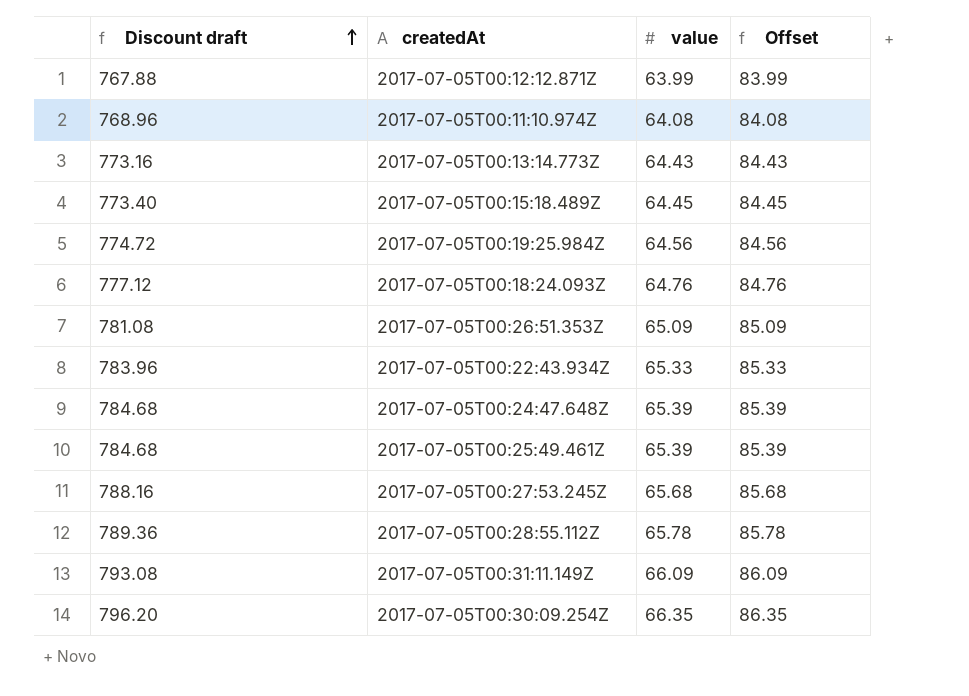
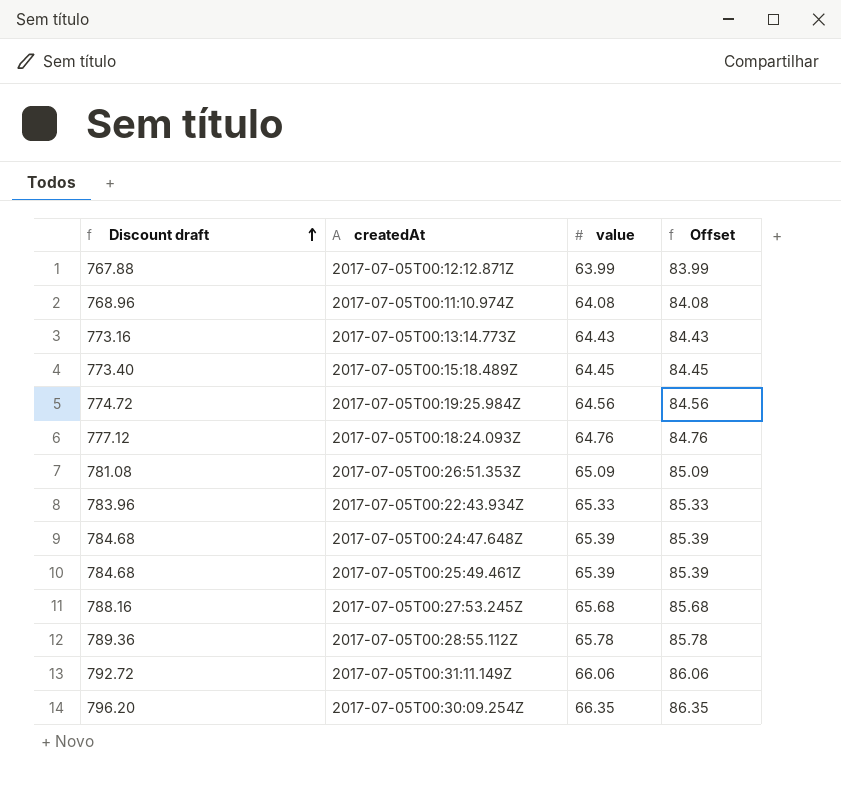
2017-07-05T00:31:11.149Z | Discount draft: 793.08 -> 792.72
2017-07-05T00:31:11.149Z | value: 66.09 -> 66.06
2017-07-05T00:31:11.149Z | Offset: 86.09 -> 86.06

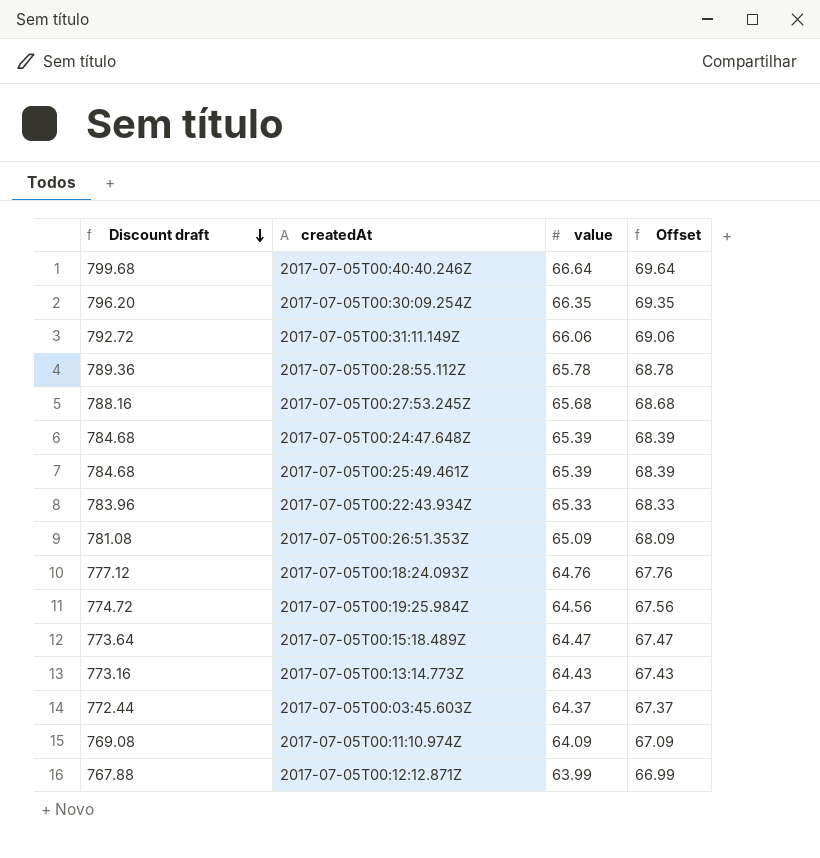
row order: Discount draft ascending -> Discount draft descending
column Offset | formula: [value] + 20 -> [value] + 3
row 2017-07-05T00:40:40.246Z: none -> 799.68 | 66.64 | 69.64
2017-07-05T00:15:18.489Z | Discount draft: 773.40 -> 773.64
2017-07-05T00:15:18.489Z | value: 64.45 -> 64.47
row 2017-07-05T00:03:45.603Z: none -> 772.44 | 64.37 | 67.37
2017-07-05T00:11:10.974Z | Discount draft: 768.96 -> 769.08
2017-07-05T00:11:10.974Z | value: 64.08 -> 64.09

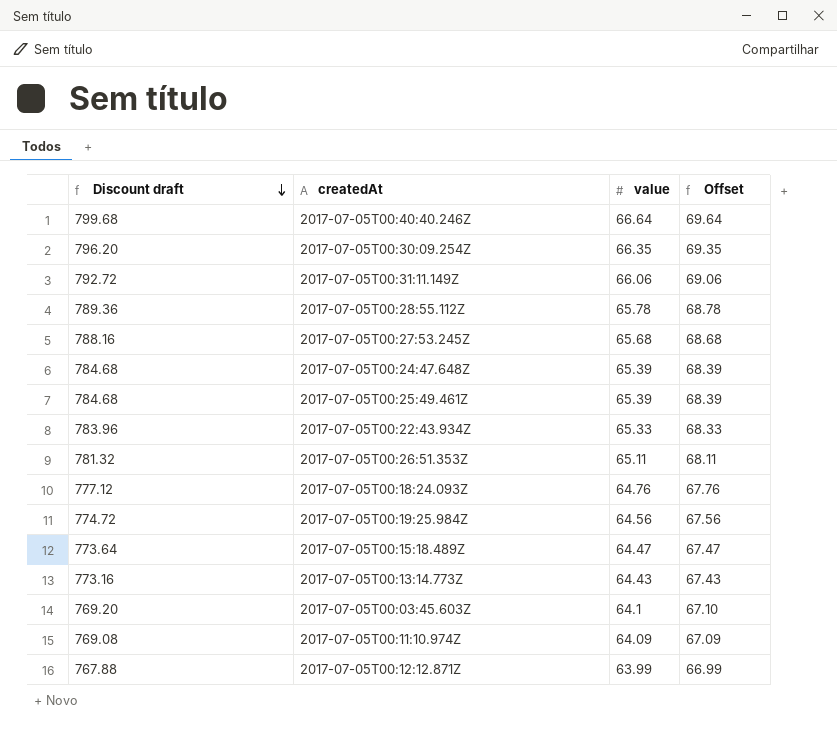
2017-07-05T00:26:51.353Z | Discount draft: 781.08 -> 781.32
2017-07-05T00:26:51.353Z | value: 65.09 -> 65.11
2017-07-05T00:26:51.353Z | Offset: 68.09 -> 68.11
2017-07-05T00:03:45.603Z | Discount draft: 772.44 -> 769.20
2017-07-05T00:03:45.603Z | value: 64.37 -> 64.1
2017-07-05T00:03:45.603Z | Offset: 67.37 -> 67.10

